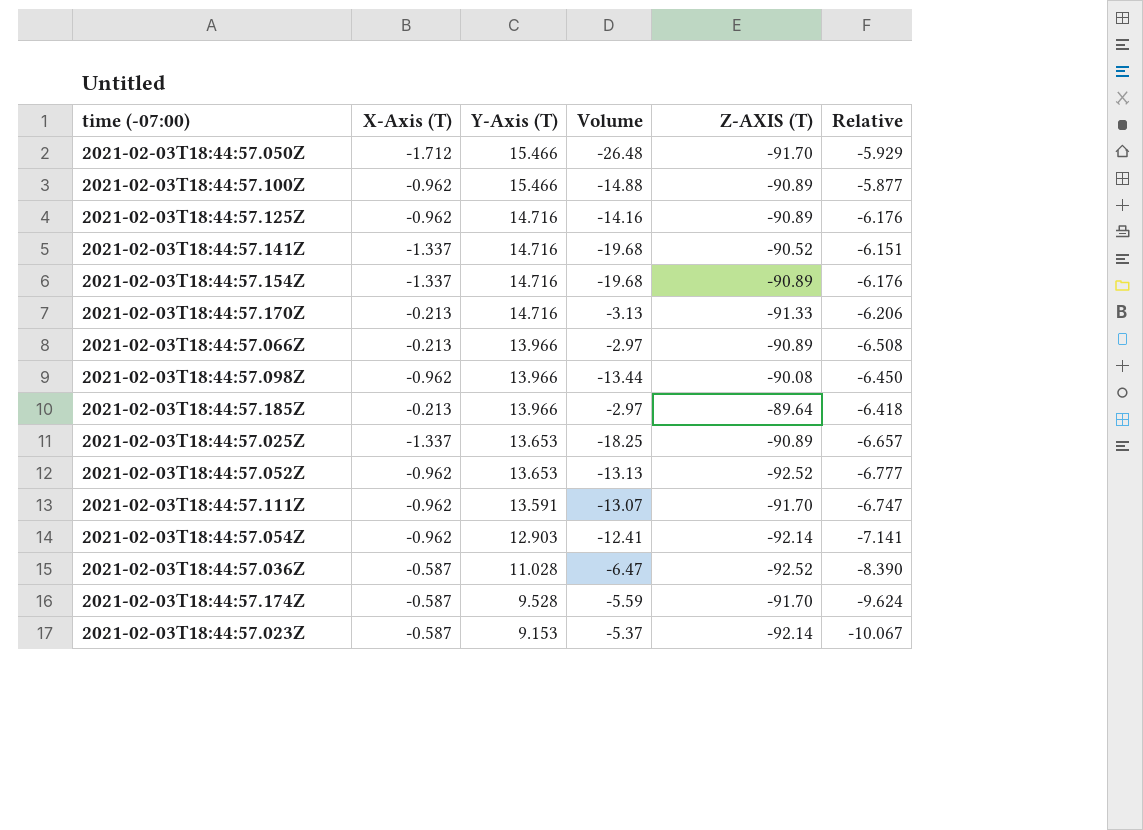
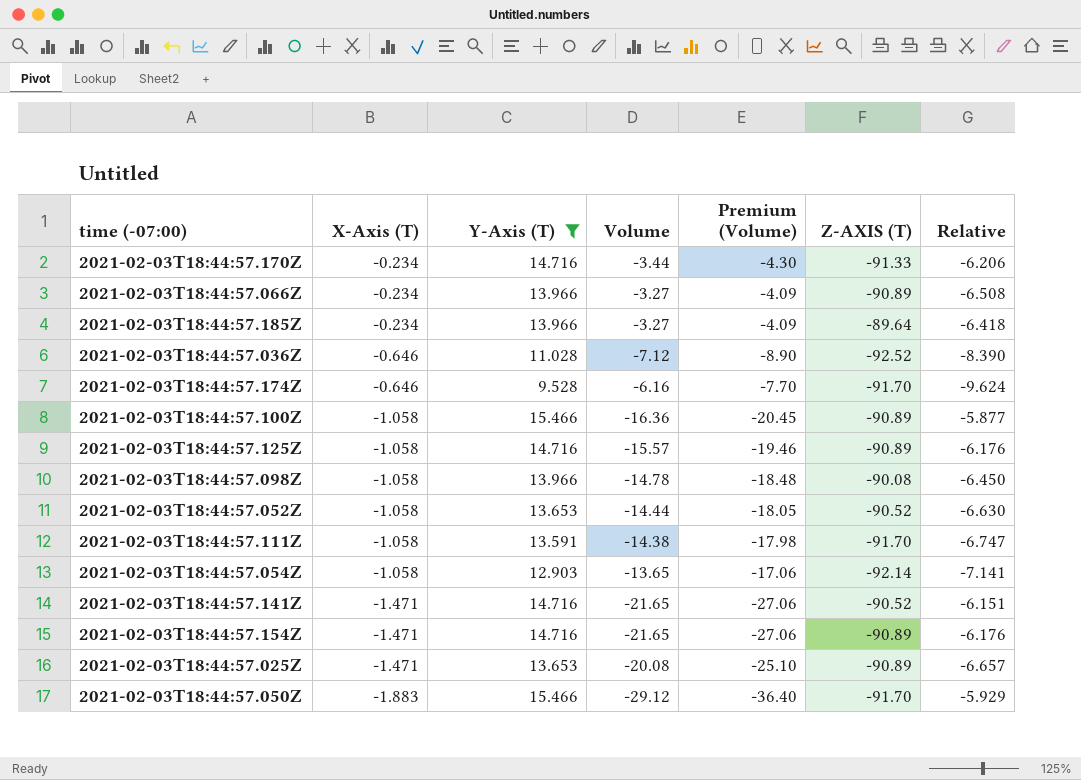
filter: none -> Y-Axis (T) != 9.153
row order: Y-Axis (T) descending -> X-Axis (T) descending
column Premium (Volume) | formula: none -> [Volume] * 1.25
2021-02-03T18:44:57.170Z | X-Axis (T): -0.213 -> -0.234
2021-02-03T18:44:57.170Z | Volume: -3.13 -> -3.44
2021-02-03T18:44:57.066Z | X-Axis (T): -0.213 -> -0.234
2021-02-03T18:44:57.066Z | Volume: -2.97 -> -3.27
2021-02-03T18:44:57.185Z | X-Axis (T): -0.213 -> -0.234
2021-02-03T18:44:57.185Z | Volume: -2.97 -> -3.27
2021-02-03T18:44:57.036Z | X-Axis (T): -0.587 -> -0.646
2021-02-03T18:44:57.036Z | Volume: -6.47 -> -7.12
2021-02-03T18:44:57.174Z | X-Axis (T): -0.587 -> -0.646
2021-02-03T18:44:57.174Z | Volume: -5.59 -> -6.16
2021-02-03T18:44:57.100Z | X-Axis (T): -0.962 -> -1.058
2021-02-03T18:44:57.100Z | Volume: -14.88 -> -16.36
2021-02-03T18:44:57.125Z | X-Axis (T): -0.962 -> -1.058
2021-02-03T18:44:57.125Z | Volume: -14.16 -> -15.57
2021-02-03T18:44:57.098Z | X-Axis (T): -0.962 -> -1.058
2021-02-03T18:44:57.098Z | Volume: -13.44 -> -14.78
2021-02-03T18:44:57.052Z | X-Axis (T): -0.962 -> -1.058
2021-02-03T18:44:57.052Z | Volume: -13.13 -> -14.44
2021-02-03T18:44:57.052Z | Z-AXIS (T): -92.52 -> -90.52
2021-02-03T18:44:57.052Z | Relative: -6.777 -> -6.630
2021-02-03T18:44:57.111Z | X-Axis (T): -0.962 -> -1.058
2021-02-03T18:44:57.111Z | Volume: -13.07 -> -14.38
2021-02-03T18:44:57.054Z | X-Axis (T): -0.962 -> -1.058
2021-02-03T18:44:57.054Z | Volume: -12.41 -> -13.65
2021-02-03T18:44:57.141Z | X-Axis (T): -1.337 -> -1.471
2021-02-03T18:44:57.141Z | Volume: -19.68 -> -21.65
2021-02-03T18:44:57.154Z | X-Axis (T): -1.337 -> -1.471
2021-02-03T18:44:57.154Z | Volume: -19.68 -> -21.65
2021-02-03T18:44:57.025Z | X-Axis (T): -1.337 -> -1.471
2021-02-03T18:44:57.025Z | Volume: -18.25 -> -20.08
2021-02-03T18:44:57.050Z | X-Axis (T): -1.712 -> -1.883
2021-02-03T18:44:57.050Z | Volume: -26.48 -> -29.12

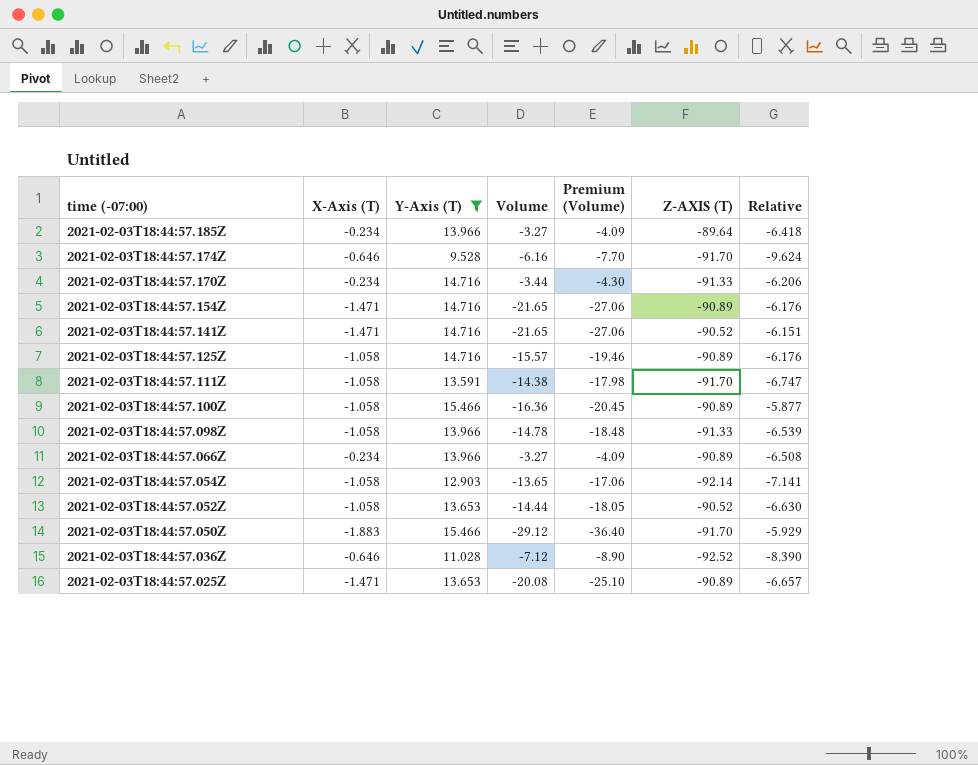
row order: X-Axis (T) descending -> time (-07:00) descending
2021-02-03T18:44:57.098Z | Z-AXIS (T): -90.08 -> -91.33
2021-02-03T18:44:57.098Z | Relative: -6.450 -> -6.539

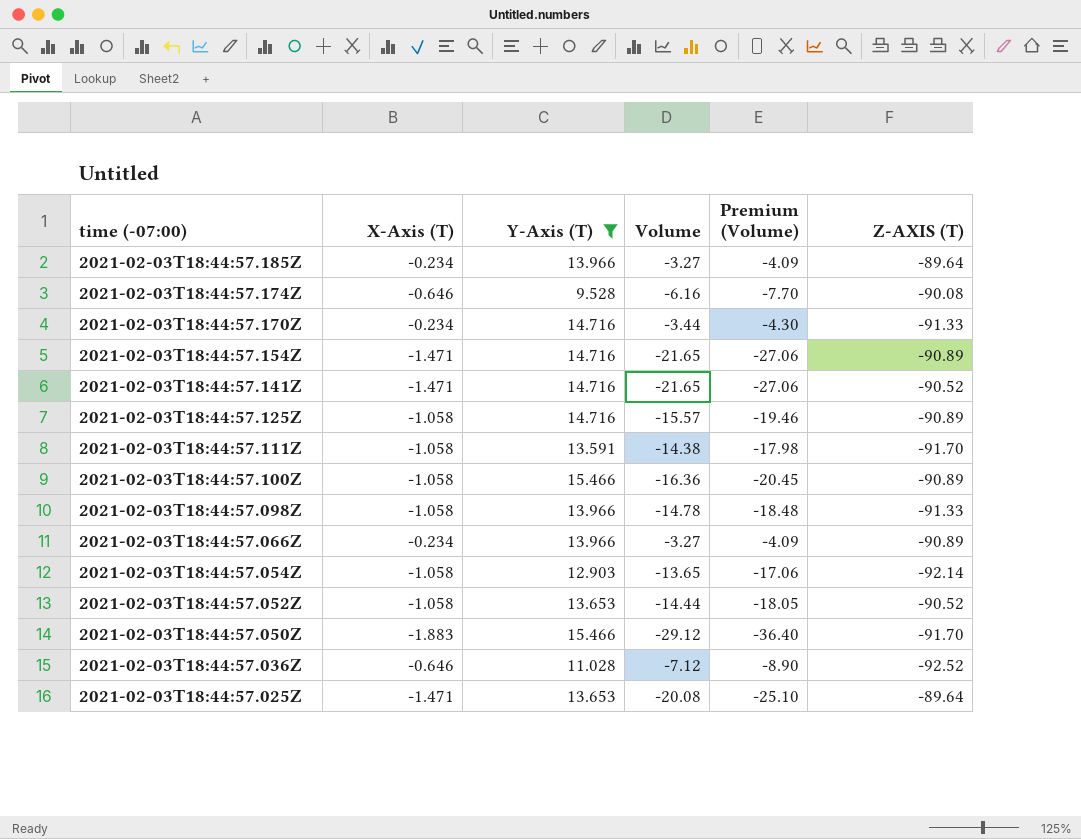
column Relative | formula: [Z-AXIS (T)] / [Y-Axis (T)] -> none
2021-02-03T18:44:57.174Z | Z-AXIS (T): -91.70 -> -90.08
2021-02-03T18:44:57.025Z | Z-AXIS (T): -90.89 -> -89.64

